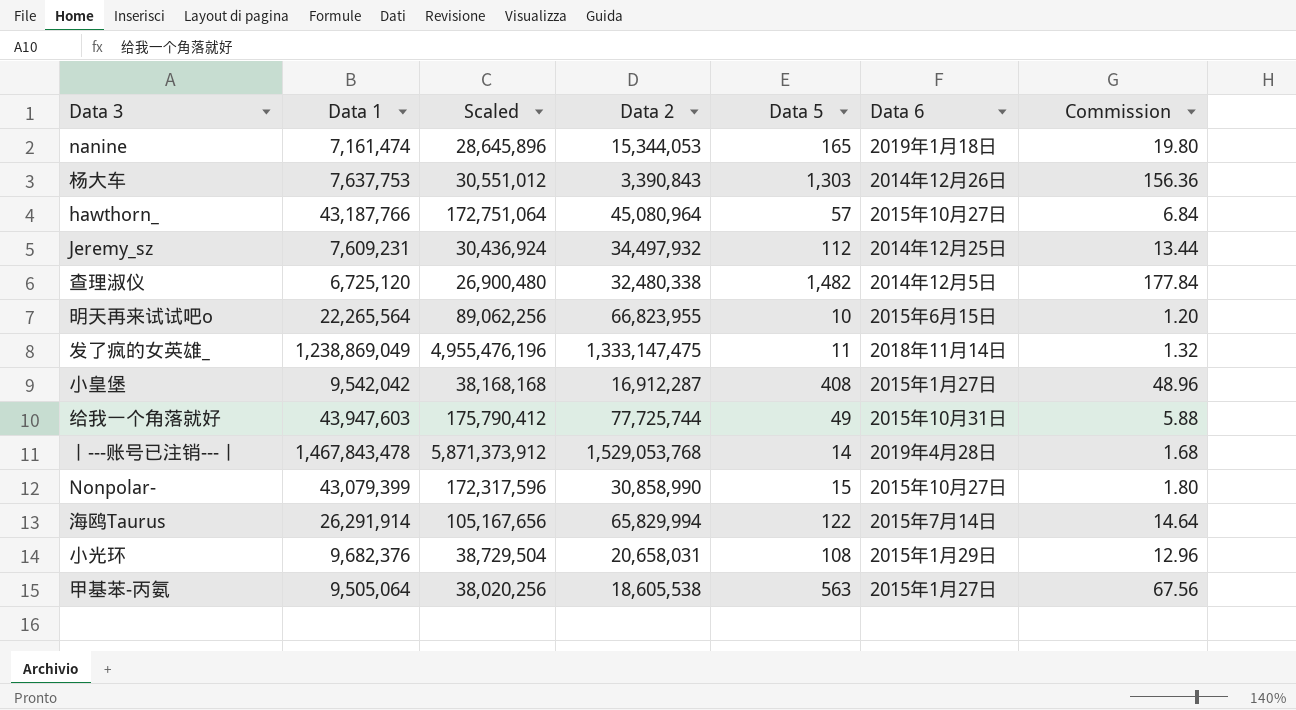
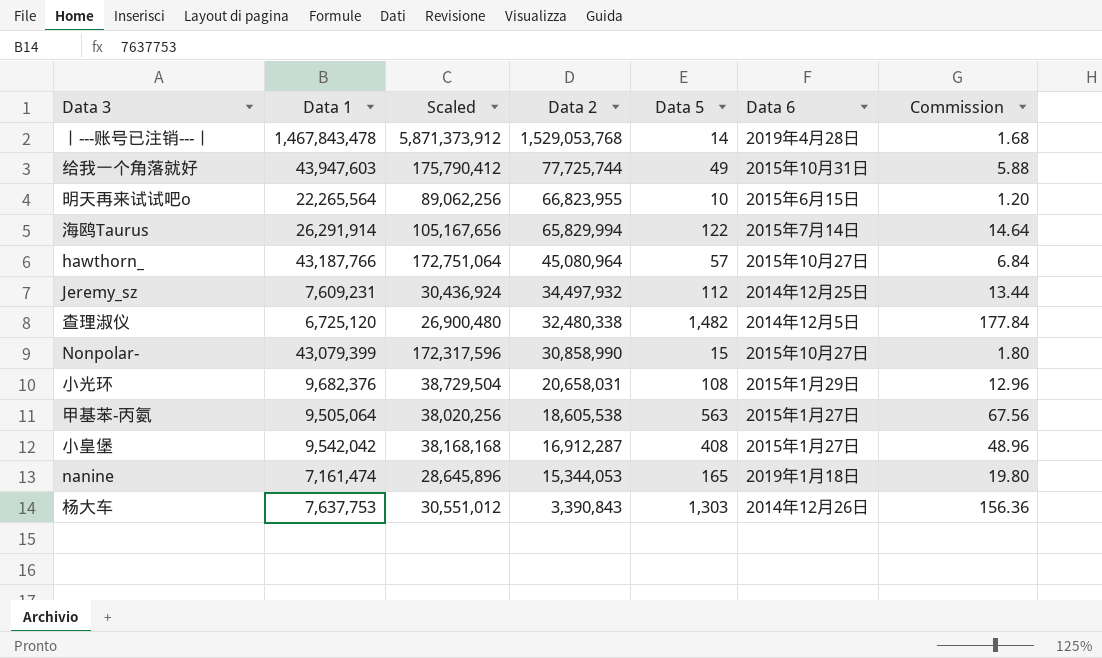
row order: none -> Data 2 descending
row 发了疯的女英雄_: 1,238,869,049 | 4,955,476,196 | 1,333,147,475 | 11 | 2018年11月14日 | 1.32 -> none

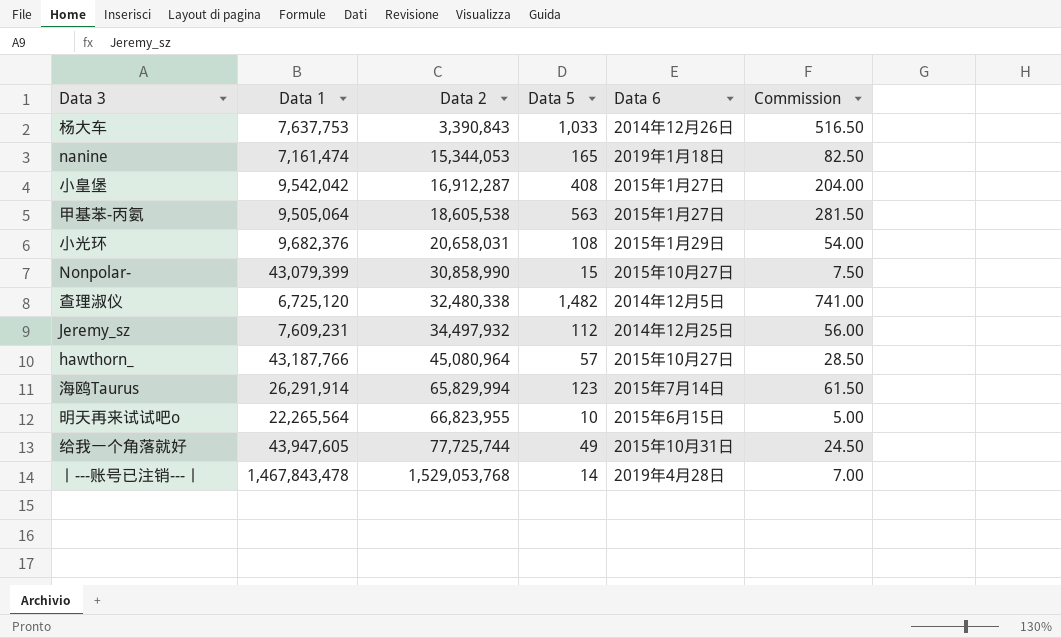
row order: Data 2 descending -> Data 2 ascending
column Scaled | formula: [Data 1] * 4 -> none
column Commission | formula: [Data 5] * 0.12 -> [Data 5] * 0.5
杨大车 | Data 5: 1,303 -> 1,033
海鸥Taurus | Data 5: 122 -> 123
给我一个角落就好 | Data 1: 43,947,603 -> 43,947,605

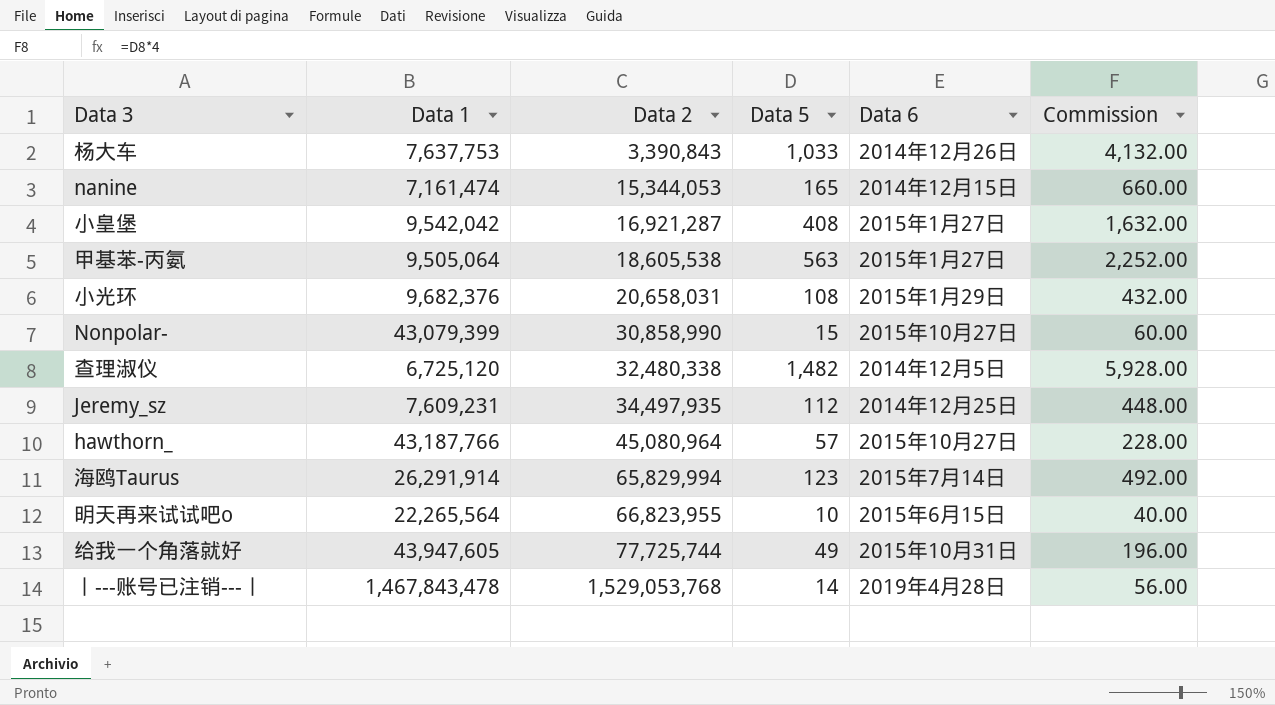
column Commission | formula: [Data 5] * 0.5 -> [Data 5] * 4
nanine | Data 6: 2019年1月18日 -> 2014年12月15日
小皇堡 | Data 2: 16,912,287 -> 16,921,287
Jeremy_sz | Data 2: 34,497,932 -> 34,497,935

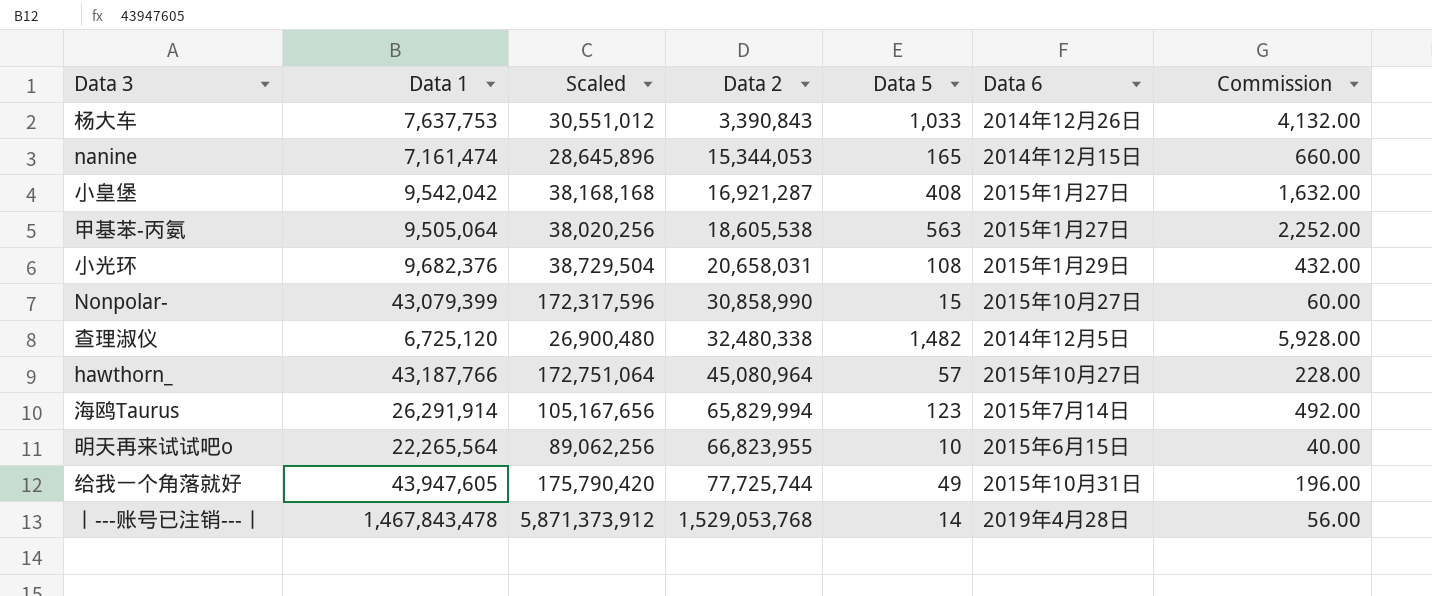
column Scaled | formula: none -> [Data 1] * 4
row Jeremy_sz: 7,609,231 | 34,497,935 | 112 | 2014年12月25日 | 448.00 -> none

